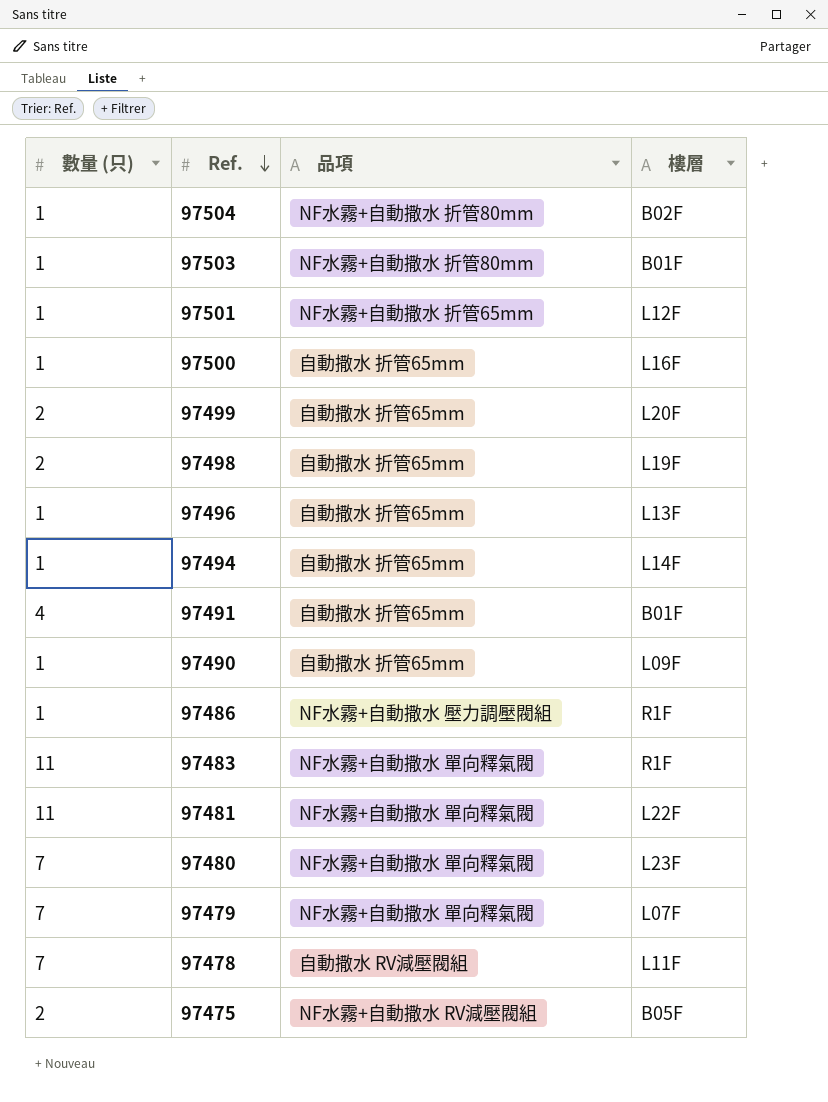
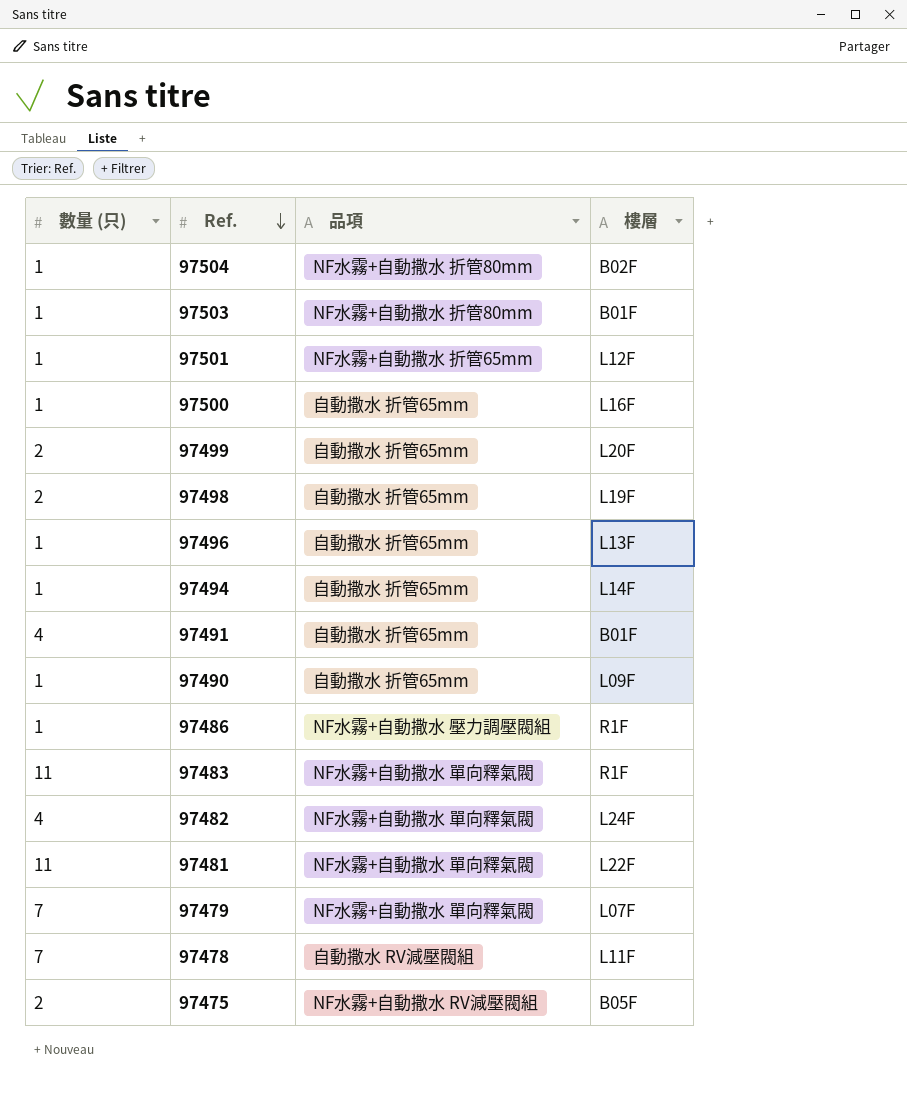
row 97480: 7 | NF水霧+自動撒水 單向釋氣閥 | L23F -> none
row 97482: none -> 4 | NF水霧+自動撒水 單向釋氣閥 | L24F

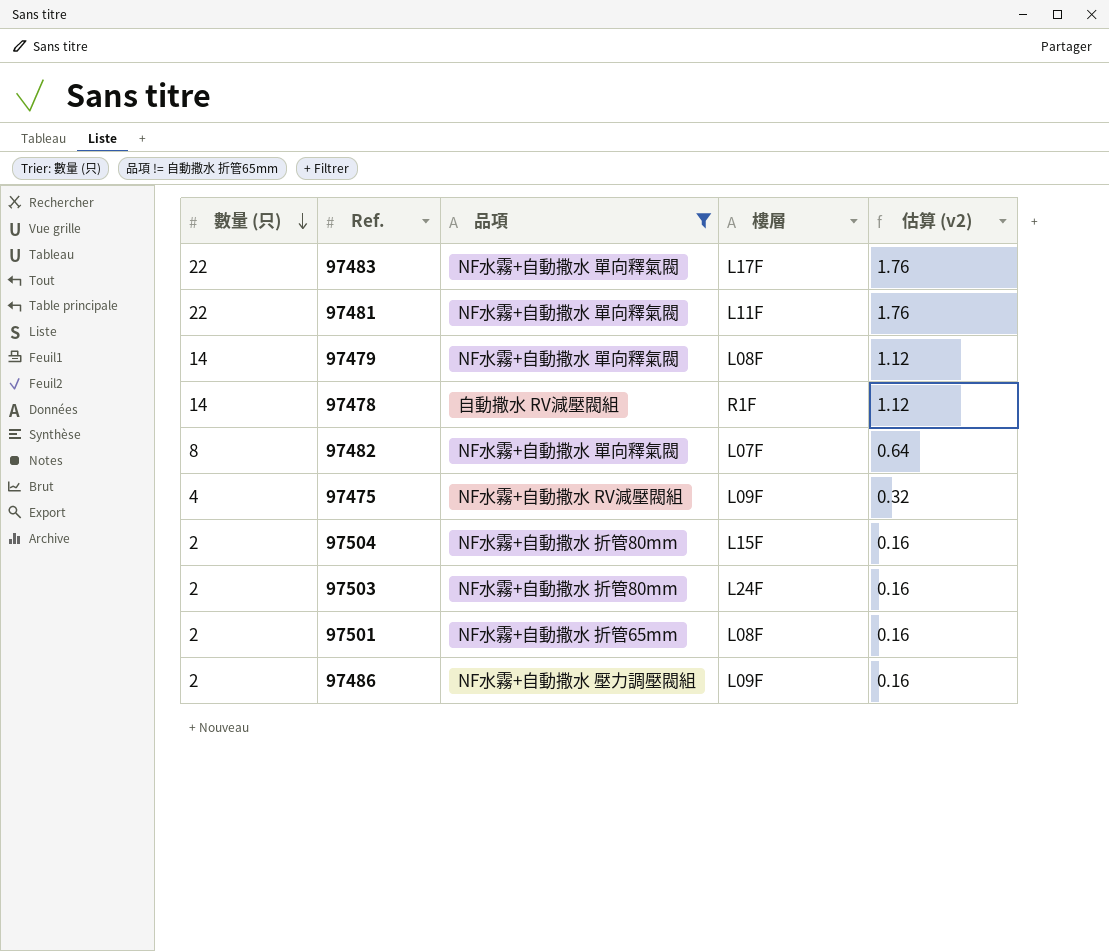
filter: none -> 品項 != 自動撒水 折管65mm
row order: Ref. descending -> 數量 (只) descending
column 估算 (v2) | formula: none -> [數量 (只)] * 0.08
97483 | 數量 (只): 11 -> 22
97483 | 樓層: R1F -> L17F
97481 | 數量 (只): 11 -> 22
97481 | 樓層: L22F -> L11F
97479 | 數量 (只): 7 -> 14
97479 | 樓層: L07F -> L08F
97478 | 數量 (只): 7 -> 14
97478 | 樓層: L11F -> R1F
97482 | 數量 (只): 4 -> 8
97482 | 樓層: L24F -> L07F
97475 | 數量 (只): 2 -> 4
97475 | 樓層: B05F -> L09F
97504 | 數量 (只): 1 -> 2
97504 | 樓層: B02F -> L15F
97503 | 數量 (只): 1 -> 2
97503 | 樓層: B01F -> L24F
97501 | 數量 (只): 1 -> 2
97501 | 樓層: L12F -> L08F
97486 | 數量 (只): 1 -> 2
97486 | 樓層: R1F -> L09F

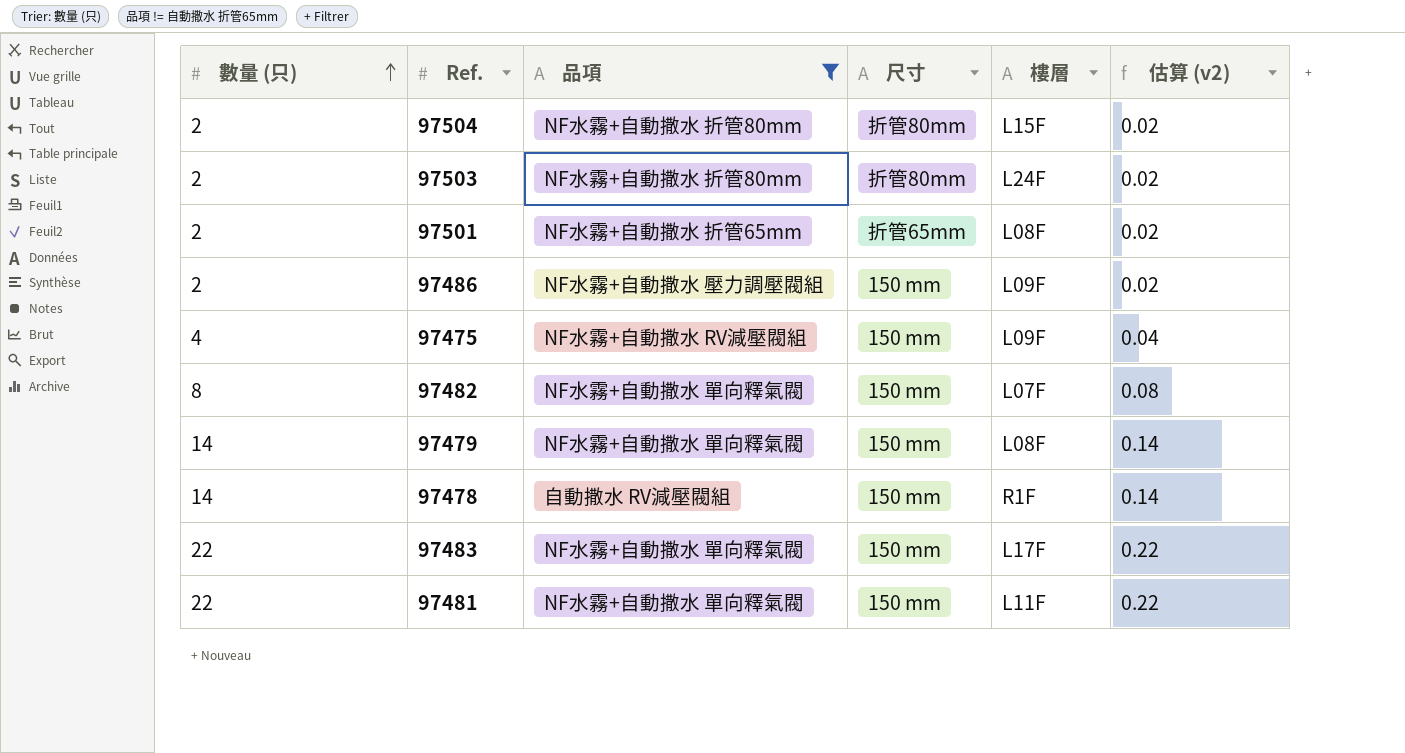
row order: 數量 (只) descending -> 數量 (只) ascending
column 尺寸 | position: none -> 4
column 估算 (v2) | formula: [數量 (只)] * 0.08 -> [數量 (只)] * 0.01

